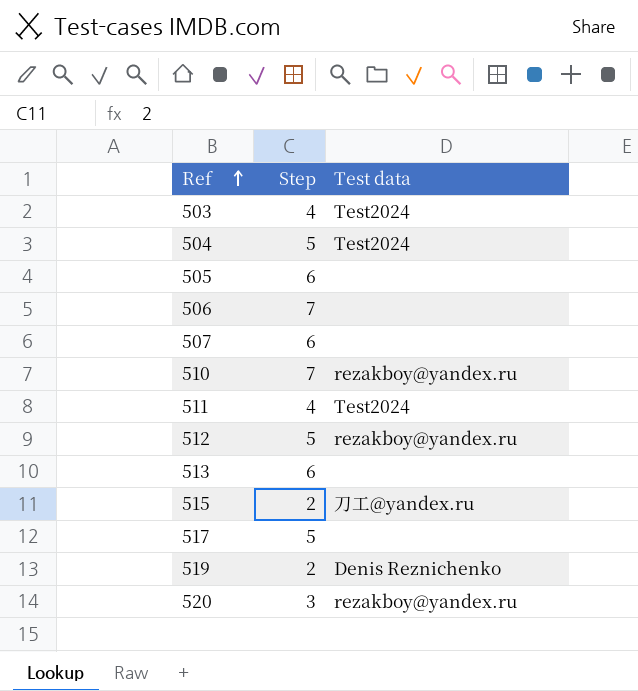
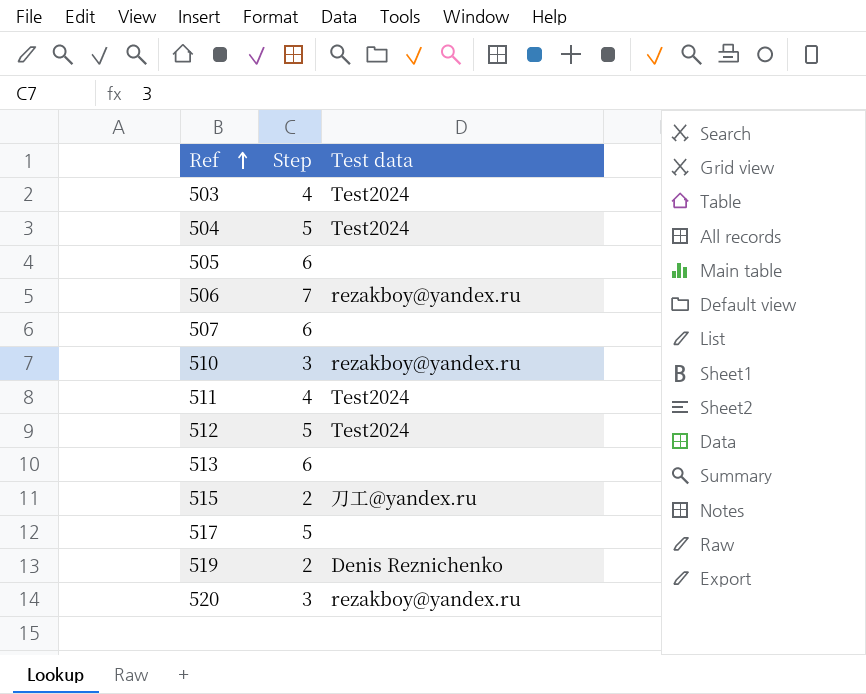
506 | Test data: none -> rezakboy@yandex.ru
510 | Step: 7 -> 3
512 | Test data: rezakboy@yandex.ru -> Test2024

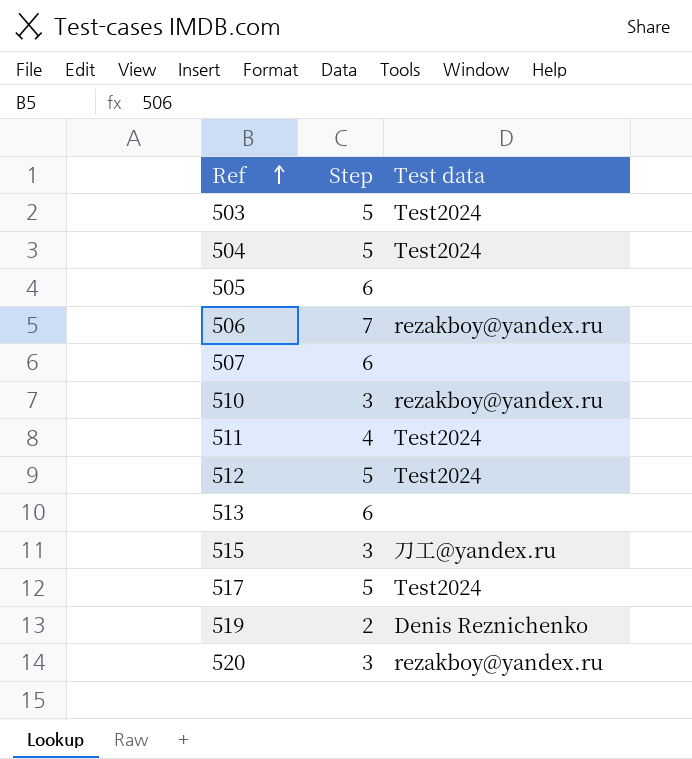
503 | Step: 4 -> 5
515 | Step: 2 -> 3
517 | Test data: none -> Test2024

